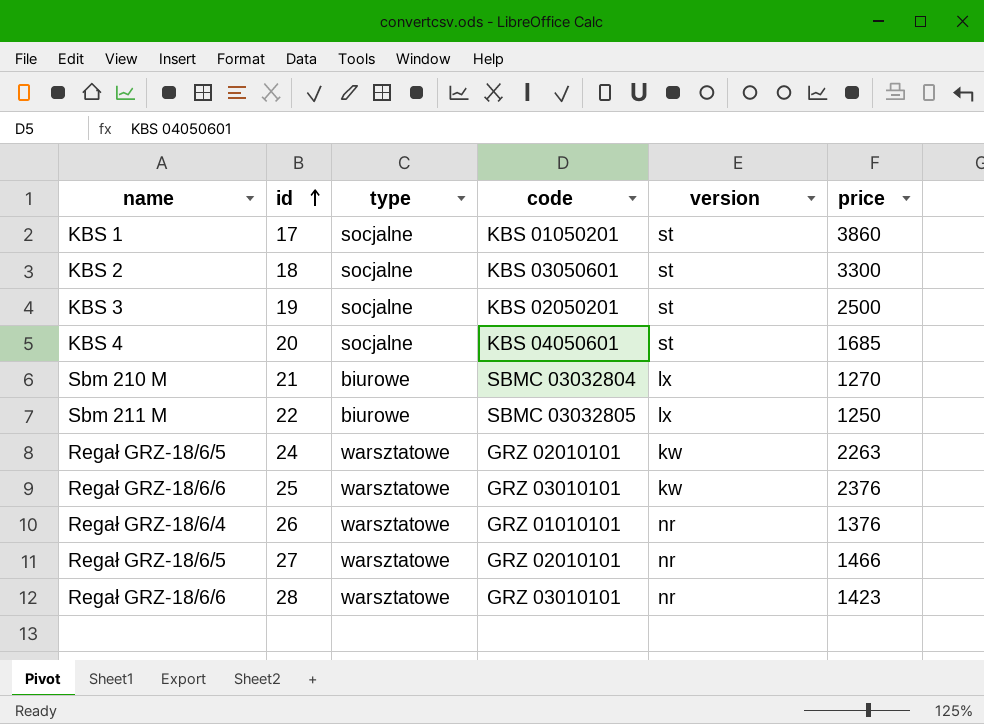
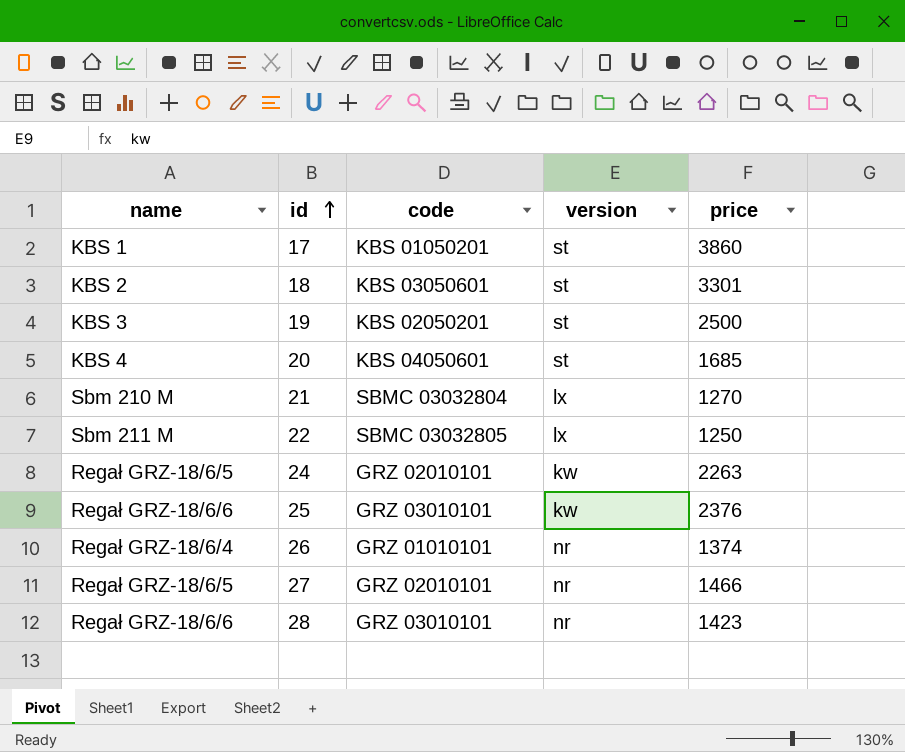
column type | position: 3 -> none
18 | price: 3300 -> 3301
26 | price: 1376 -> 1374

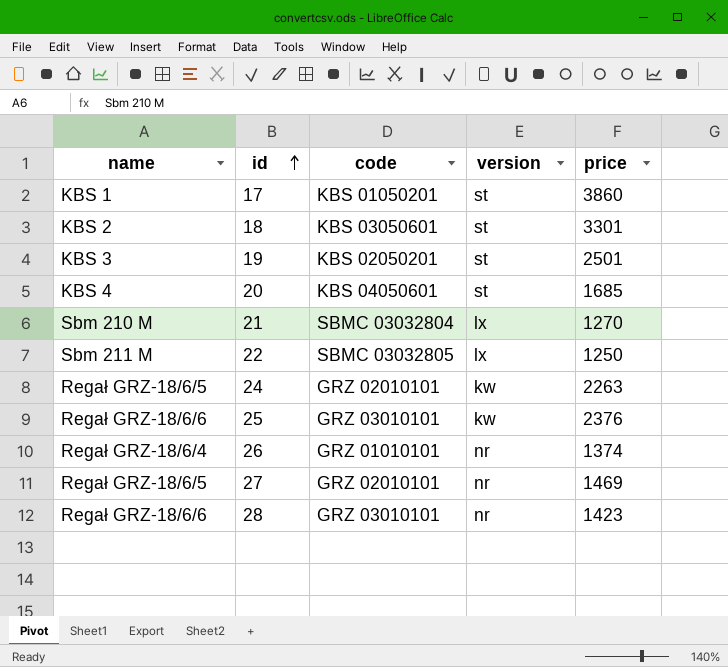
19 | price: 2500 -> 2501
27 | price: 1466 -> 1469

